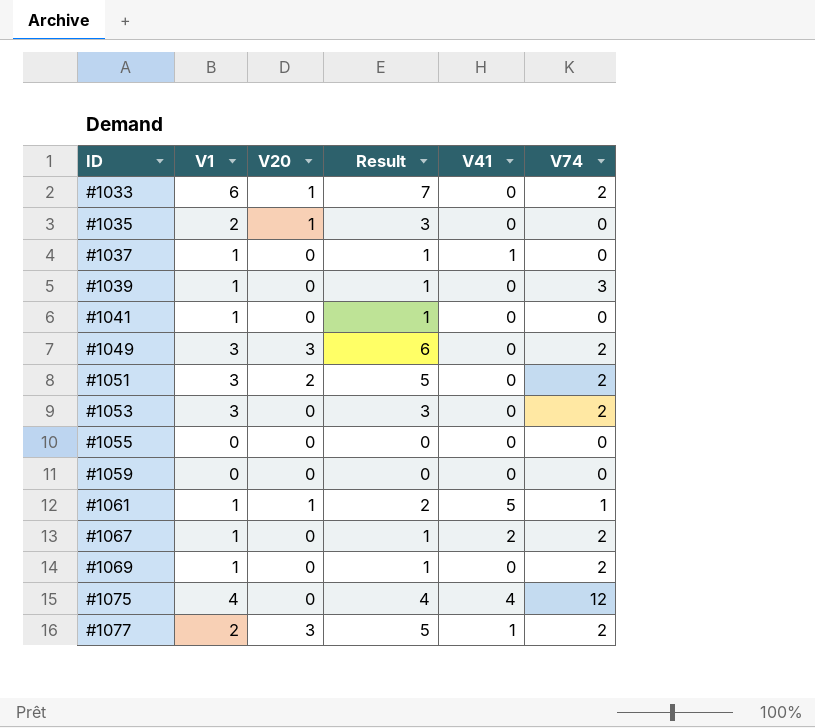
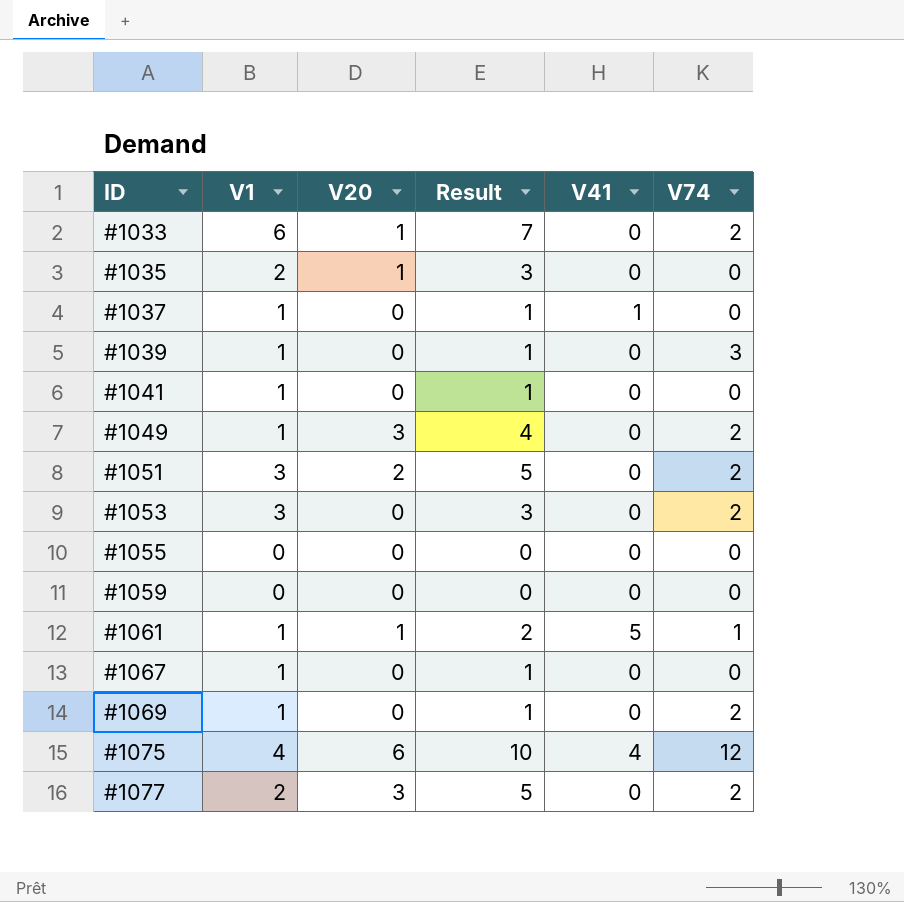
#1049 | V1: 3 -> 1
#1049 | Result: 6 -> 4
#1067 | V41: 2 -> 0
#1067 | V74: 2 -> 0
#1075 | V20: 0 -> 6
#1075 | Result: 4 -> 10
#1077 | V41: 1 -> 0

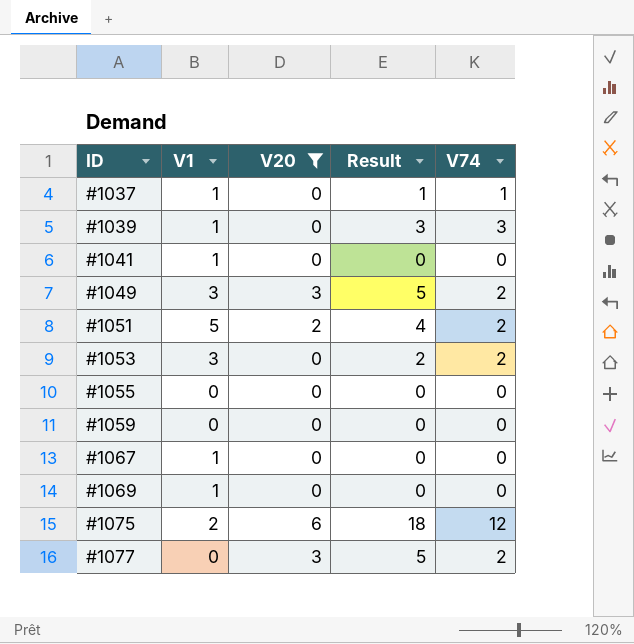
filter: none -> V20 != 1
column V41 | position: 5 -> none
column Result | formula: [V1] + [V20] -> [V20] + [V74]
#1037 | V74: 0 -> 1
#1049 | V1: 1 -> 3
#1051 | V1: 3 -> 5
#1069 | V74: 2 -> 0
#1075 | V1: 4 -> 2
#1077 | V1: 2 -> 0

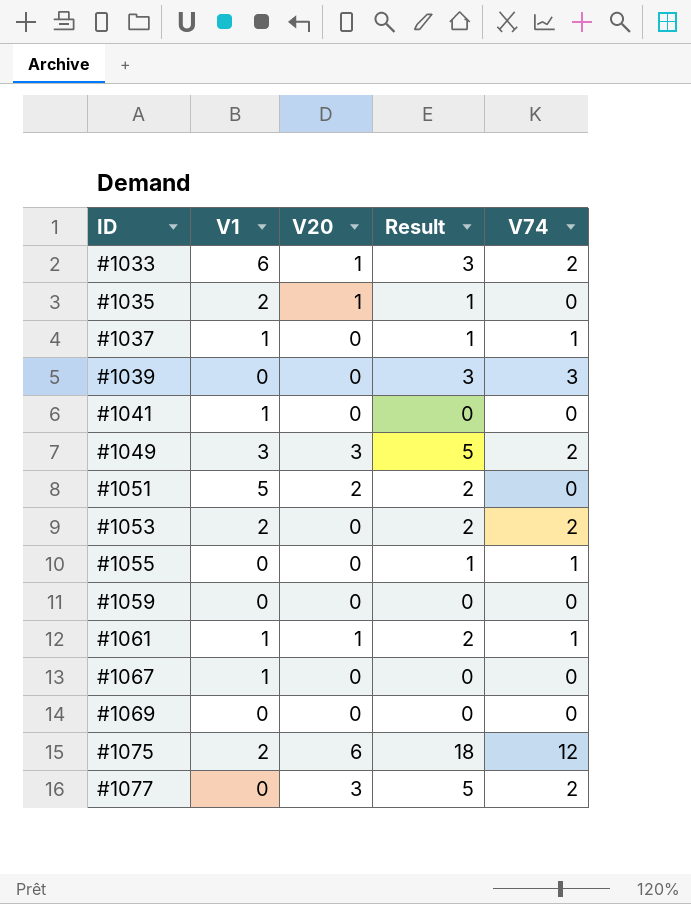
filter: V20 != 1 -> none
#1039 | V1: 1 -> 0
#1051 | Result: 4 -> 2
#1051 | V74: 2 -> 0
#1053 | V1: 3 -> 2
#1055 | Result: 0 -> 1
#1055 | V74: 0 -> 1
#1069 | V1: 1 -> 0

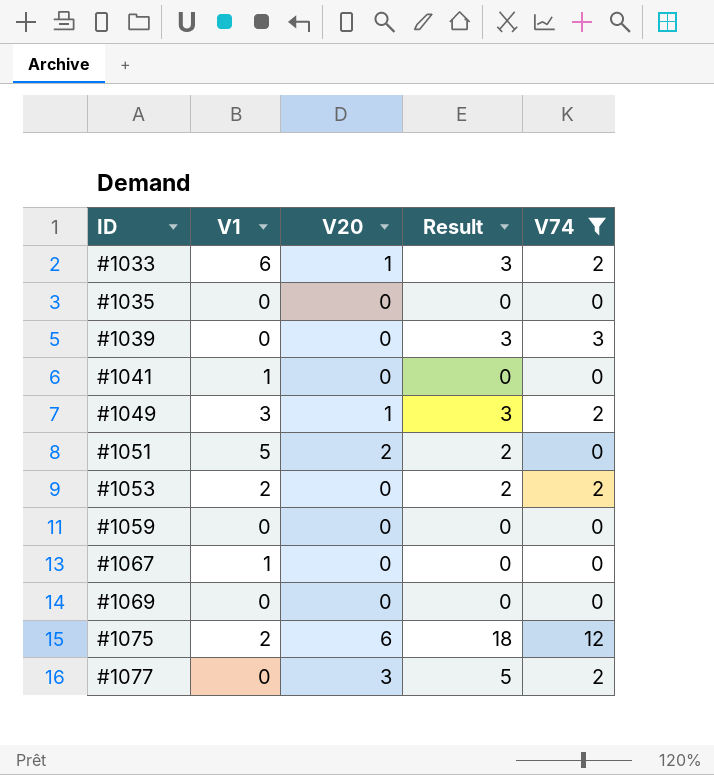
filter: none -> V74 != 1
#1035 | V1: 2 -> 0
#1035 | V20: 1 -> 0
#1035 | Result: 1 -> 0
#1049 | V20: 3 -> 1
#1049 | Result: 5 -> 3

